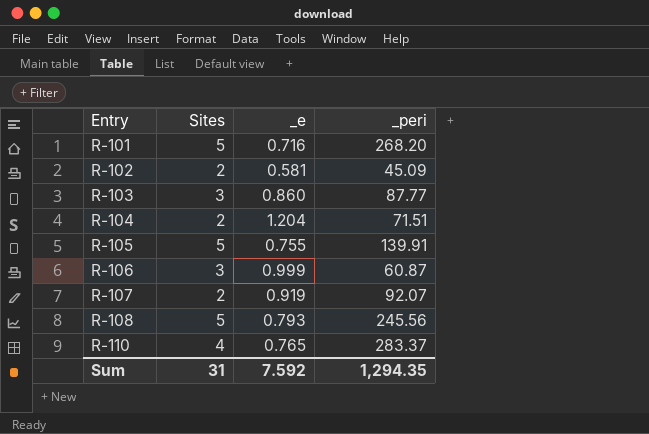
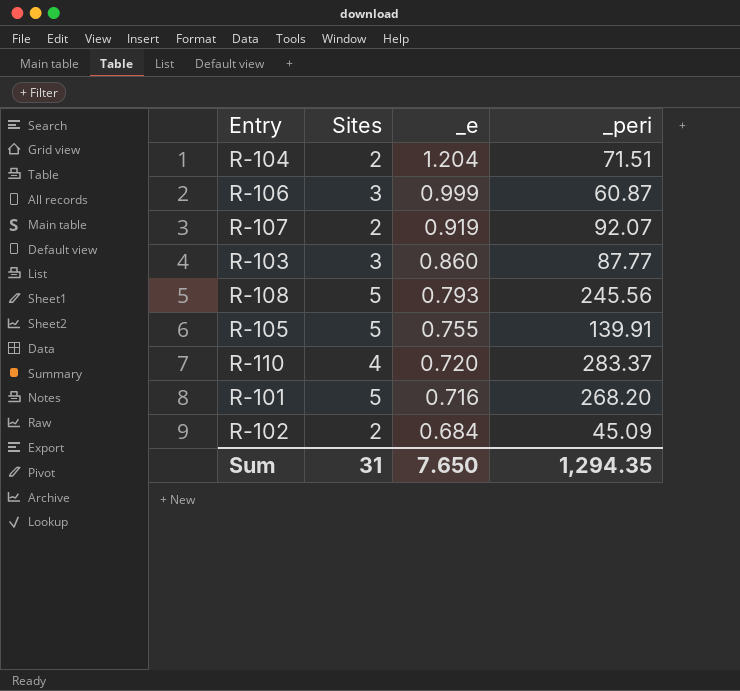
row order: Entry ascending -> _e descending
R-110 | _e: 0.765 -> 0.720
R-102 | _e: 0.581 -> 0.684
Sum | _e: 7.592 -> 7.650

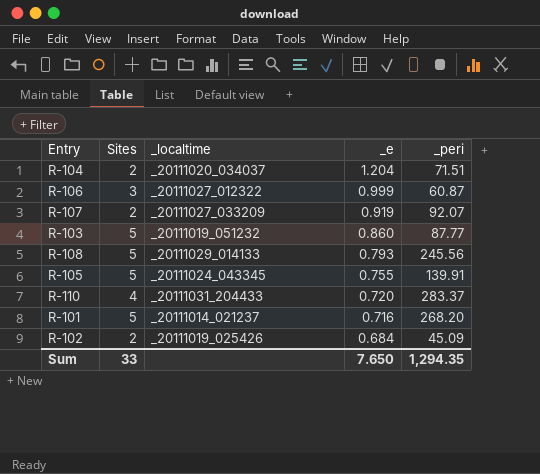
column _localtime | position: none -> 3
R-103 | Sites: 3 -> 5
Sum | Sites: 31 -> 33

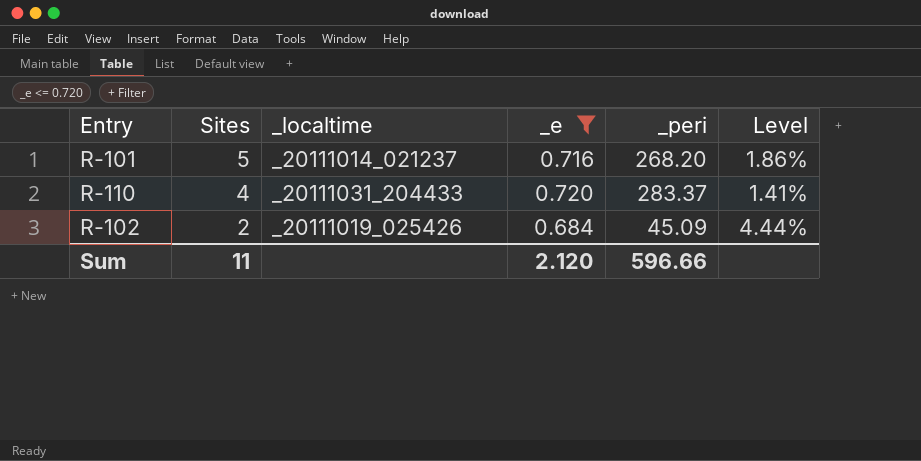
filter: none -> _e <= 0.720
row order: _e descending -> Sites descending
column Level | formula: none -> [Sites] / [_peri]
Sum | Sites: 33 -> 11
Sum | _e: 7.650 -> 2.120
Sum | _peri: 1,294.35 -> 596.66

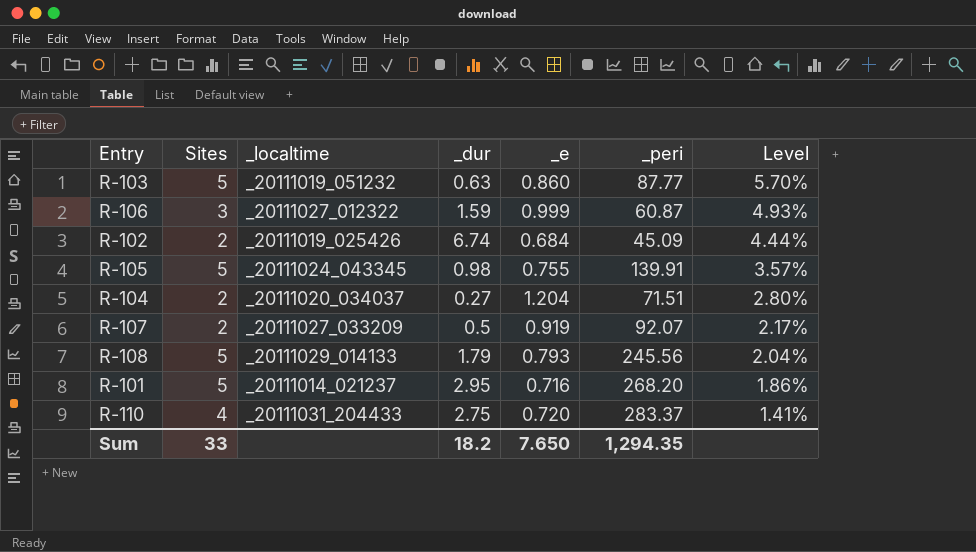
filter: _e <= 0.720 -> none
row order: Sites descending -> Level descending
column _dur | position: none -> 4
Sum | Sites: 11 -> 33
Sum | _e: 2.120 -> 7.650
Sum | _peri: 596.66 -> 1,294.35

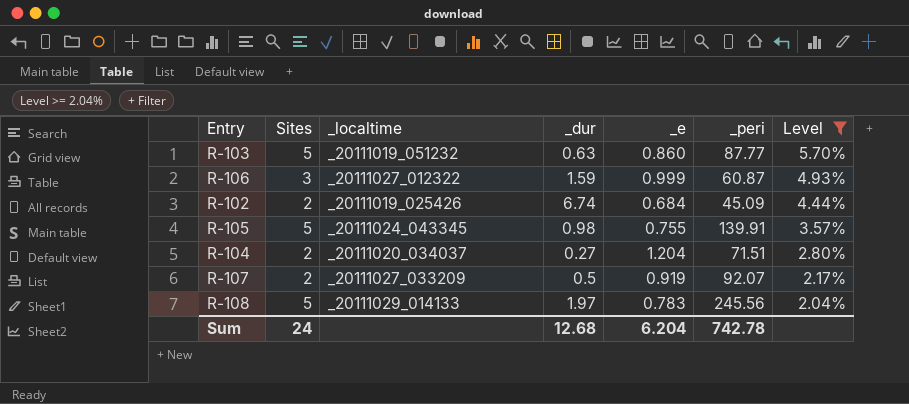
filter: none -> Level >= 2.04%
R-108 | _dur: 1.79 -> 1.97
R-108 | _e: 0.793 -> 0.783
Sum | Sites: 33 -> 24
Sum | _dur: 18.2 -> 12.68
Sum | _e: 7.650 -> 6.204
Sum | _peri: 1,294.35 -> 742.78

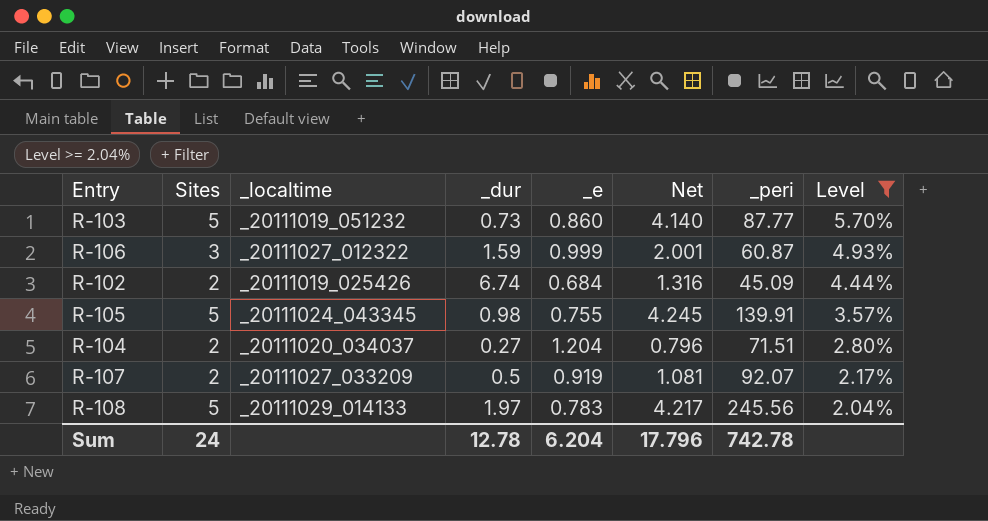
column Net | formula: none -> [Sites] - [_e]
R-103 | _dur: 0.63 -> 0.73
Sum | _dur: 12.68 -> 12.78

